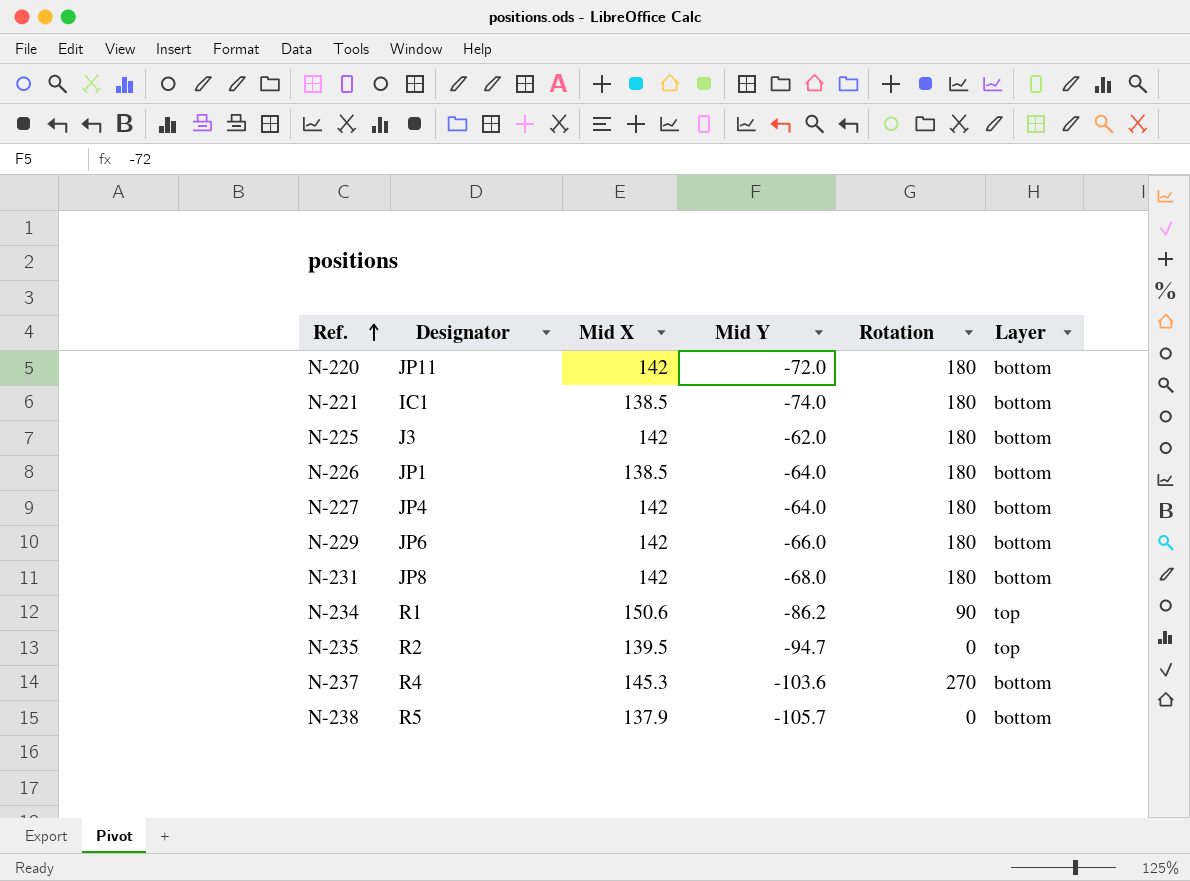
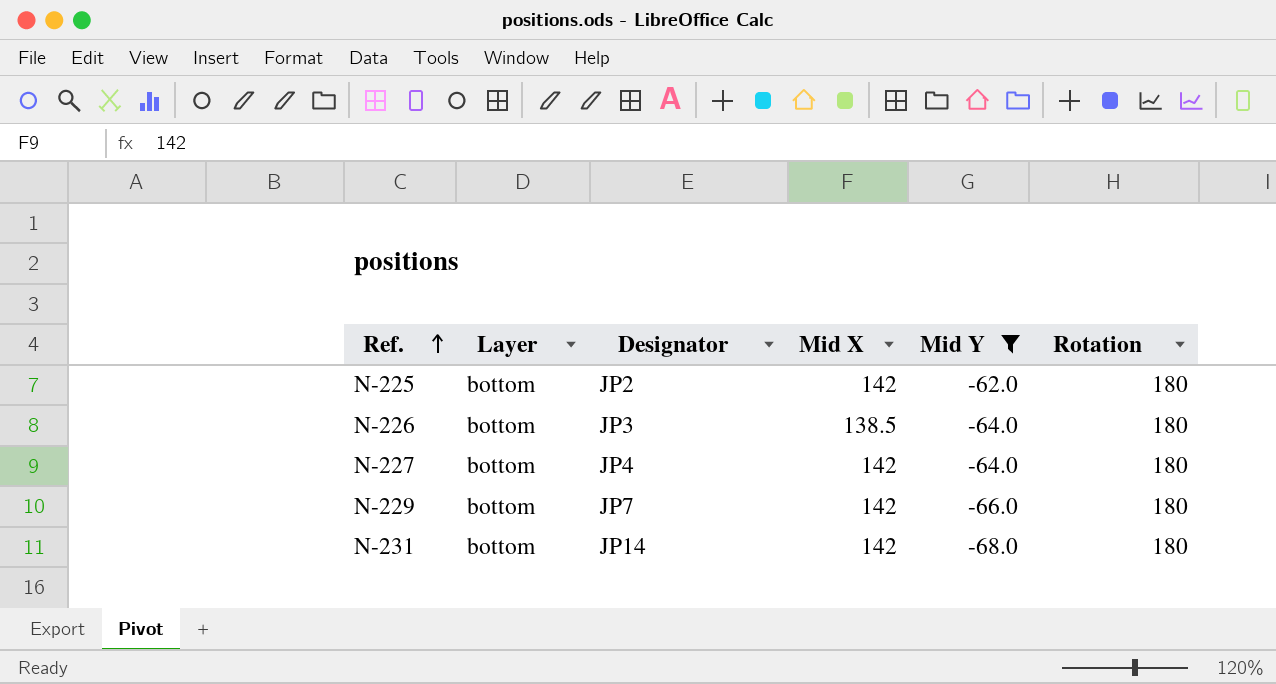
filter: none -> Mid Y >= -68.0
column Layer | position: 6 -> 2
N-225 | Designator: J3 -> JP2
N-226 | Designator: JP1 -> JP3
N-229 | Designator: JP6 -> JP7
N-231 | Designator: JP8 -> JP14

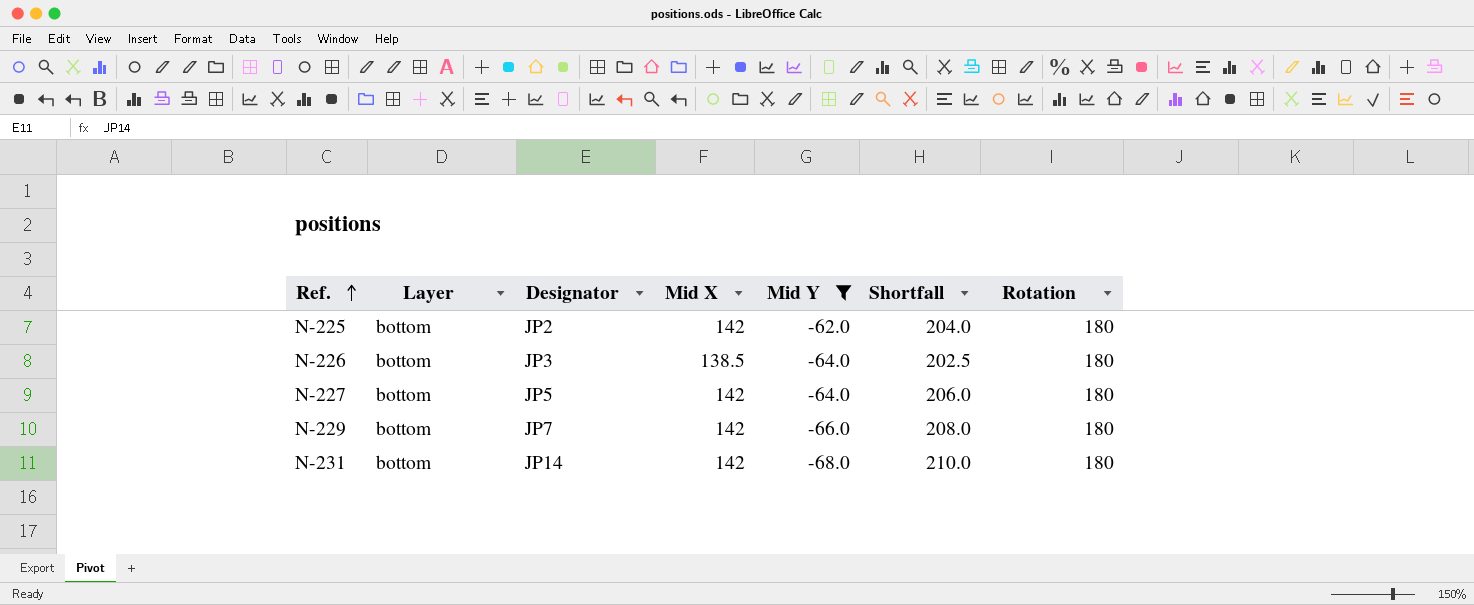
column Shortfall | formula: none -> [Mid X] - [Mid Y]
N-227 | Designator: JP4 -> JP5

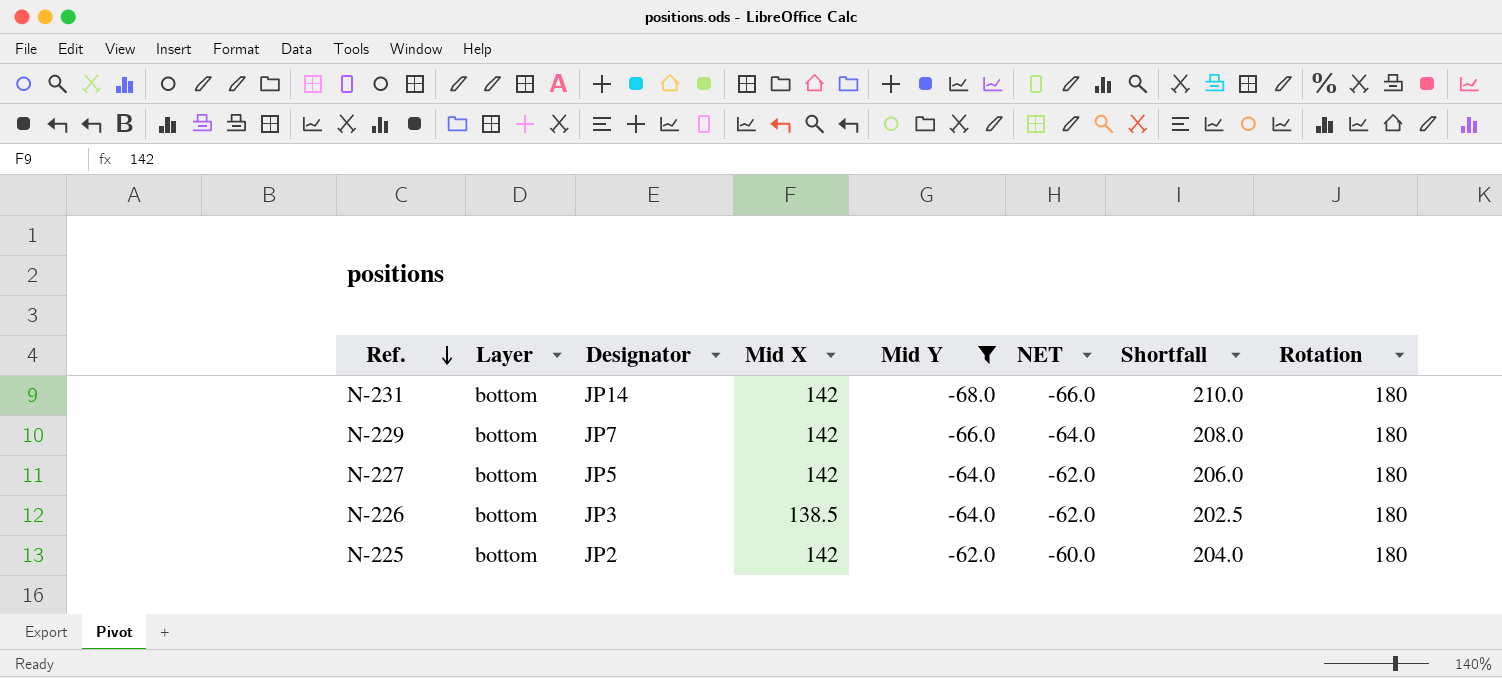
row order: Ref. ascending -> Ref. descending
column NET | formula: none -> [Mid Y] + 2

